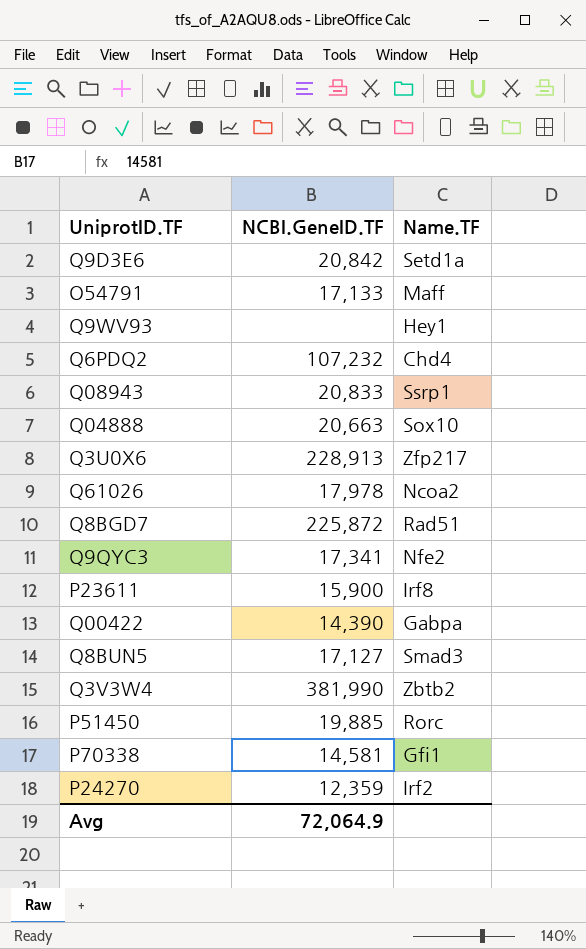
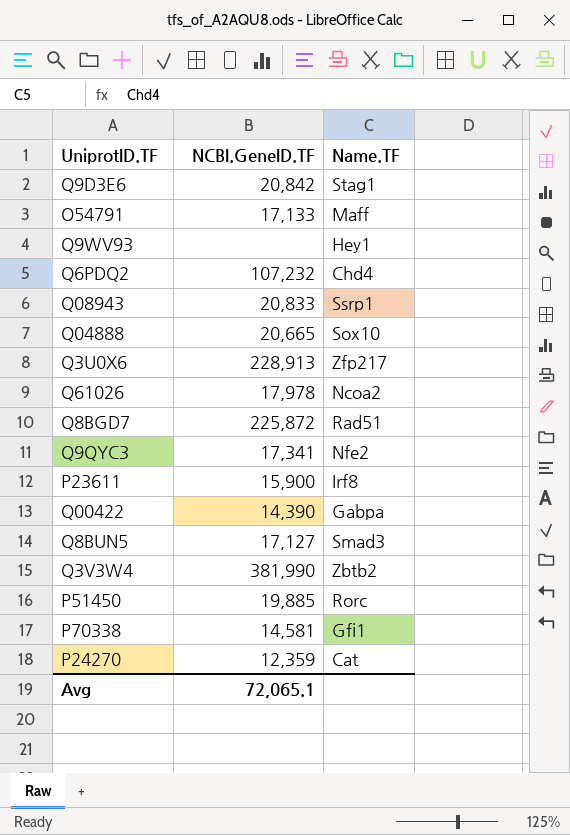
Q9D3E6 | Name.TF: Setd1a -> Stag1
Q04888 | NCBI.GeneID.TF: 20,663 -> 20,665
P24270 | Name.TF: Irf2 -> Cat
Avg | NCBI.GeneID.TF: 72,064.9 -> 72,065.1

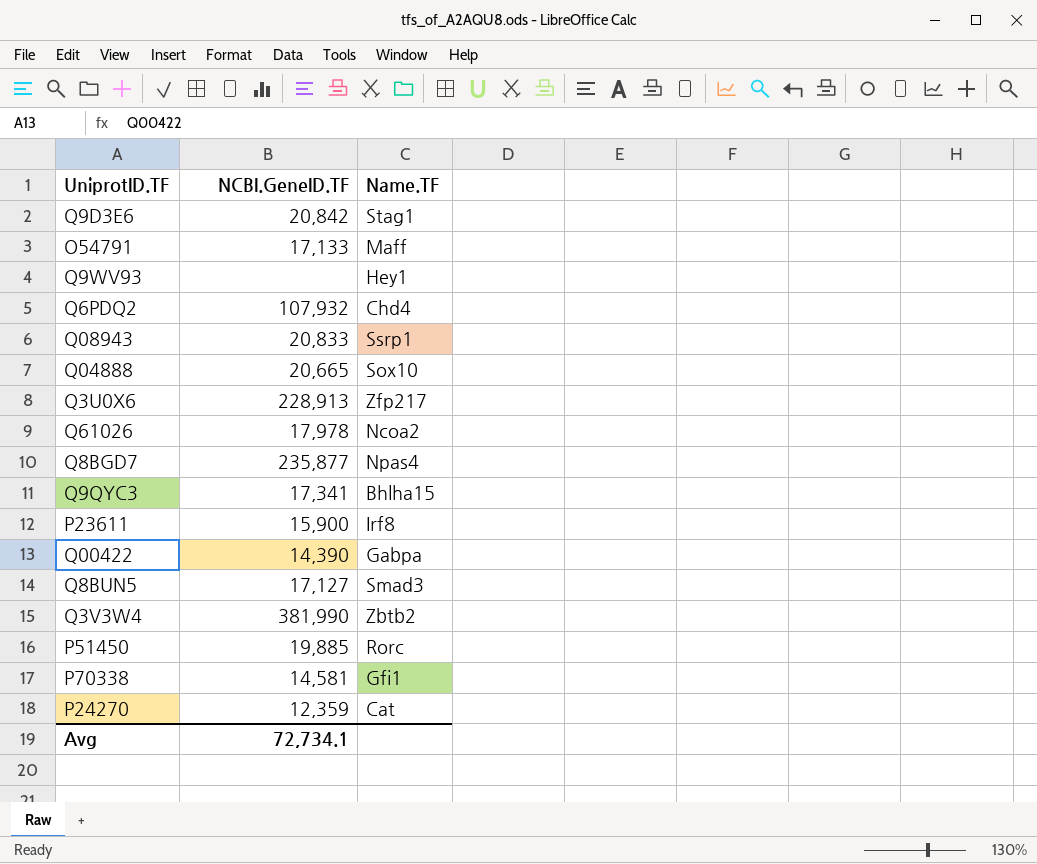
Q6PDQ2 | NCBI.GeneID.TF: 107,232 -> 107,932
Q8BGD7 | NCBI.GeneID.TF: 225,872 -> 235,877
Q8BGD7 | Name.TF: Rad51 -> Npas4
Q9QYC3 | Name.TF: Nfe2 -> Bhlha15
Avg | NCBI.GeneID.TF: 72,065.1 -> 72,734.1

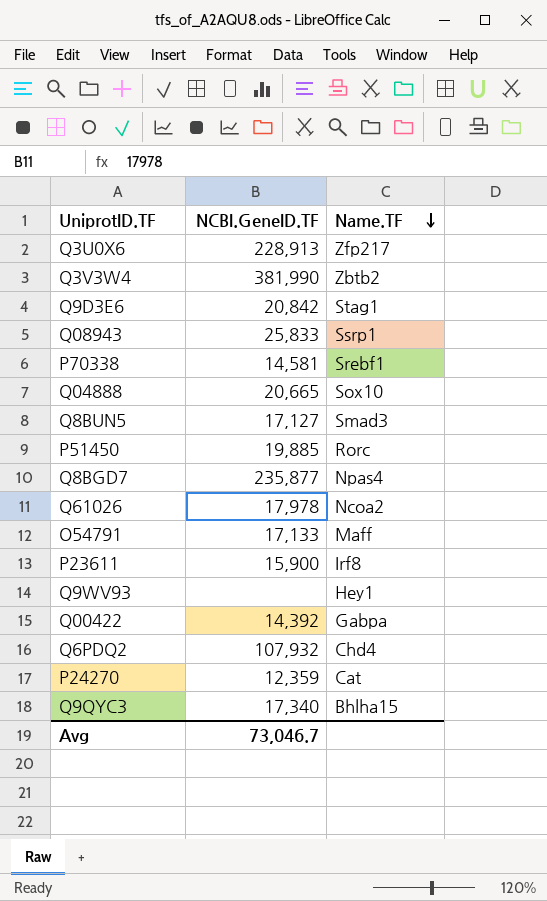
row order: none -> Name.TF descending
Q08943 | NCBI.GeneID.TF: 20,833 -> 25,833
P70338 | Name.TF: Gfi1 -> Srebf1
Q00422 | NCBI.GeneID.TF: 14,390 -> 14,392
Q9QYC3 | NCBI.GeneID.TF: 17,341 -> 17,340
Avg | NCBI.GeneID.TF: 72,734.1 -> 73,046.7

